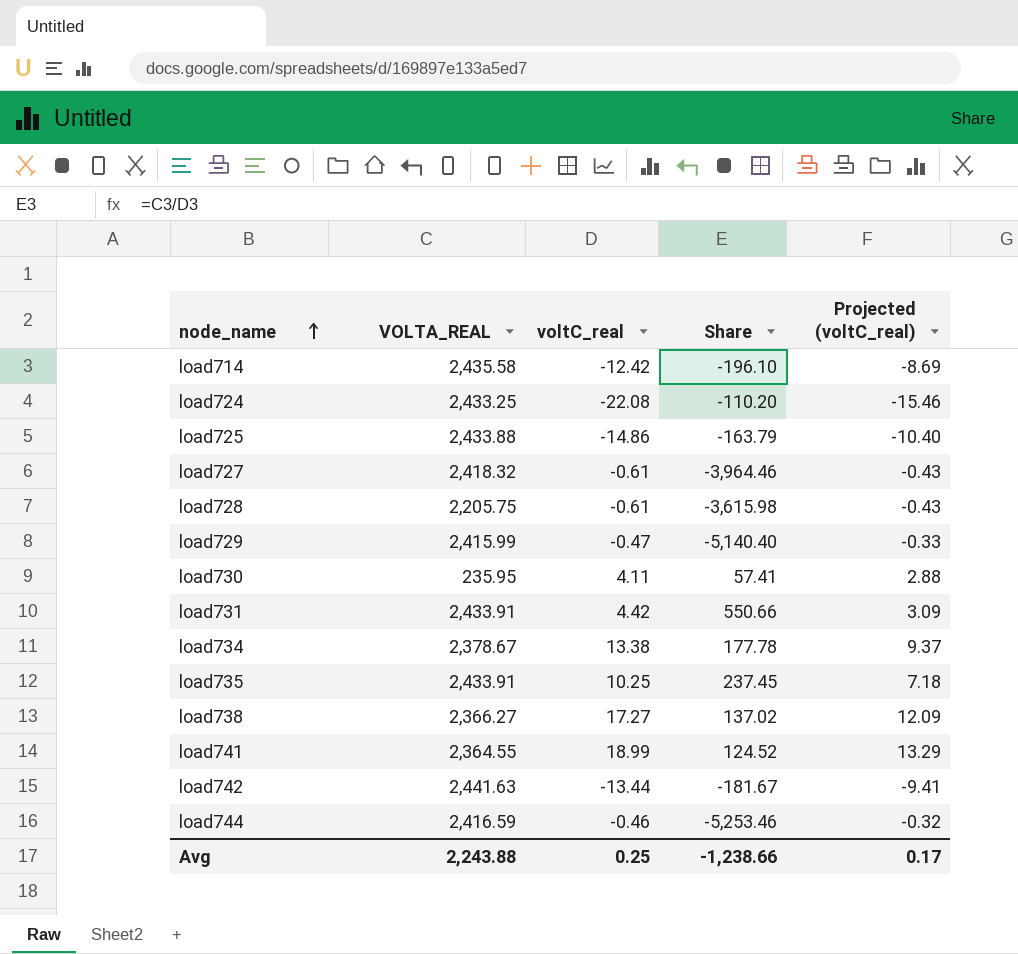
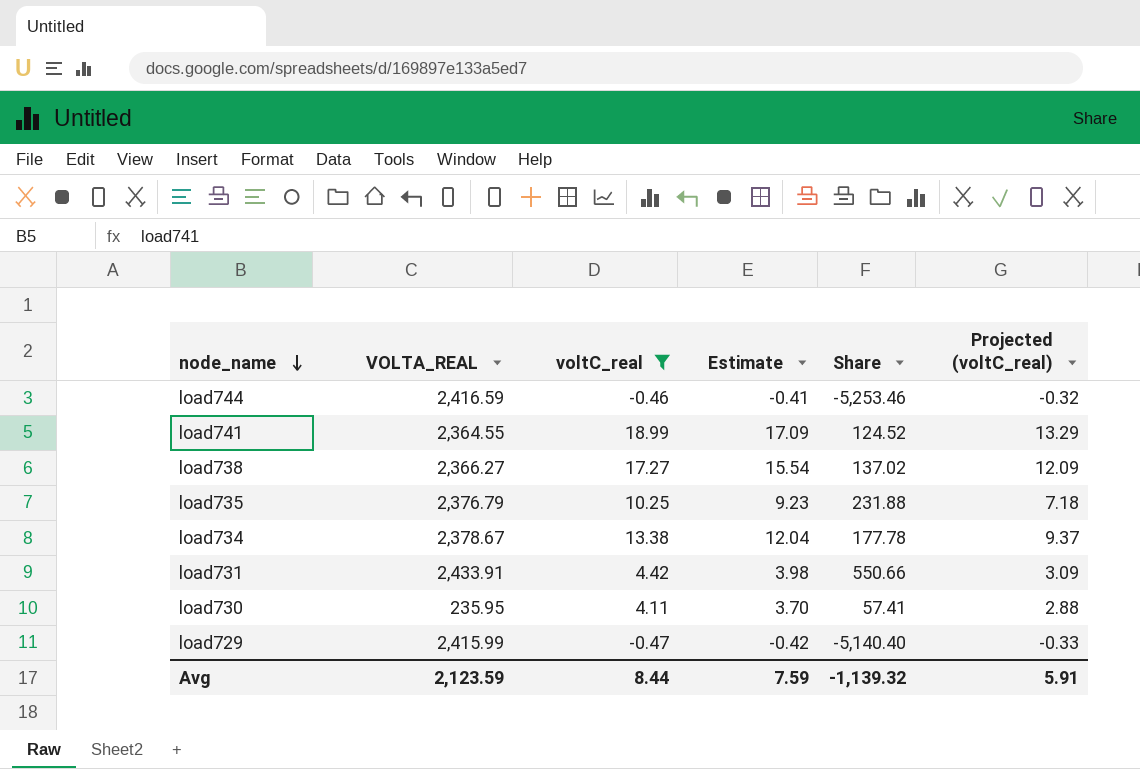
filter: none -> voltC_real >= -0.47
row order: node_name ascending -> node_name descending
column Estimate | formula: none -> [voltC_real] * 0.9
load735 | VOLTA_REAL: 2,433.91 -> 2,376.79
load735 | Share: 237.45 -> 231.88
Avg | VOLTA_REAL: 2,243.88 -> 2,123.59
Avg | voltC_real: 0.25 -> 8.44
Avg | Share: -1,238.66 -> -1,139.32
Avg | Projected (voltC_real): 0.17 -> 5.91

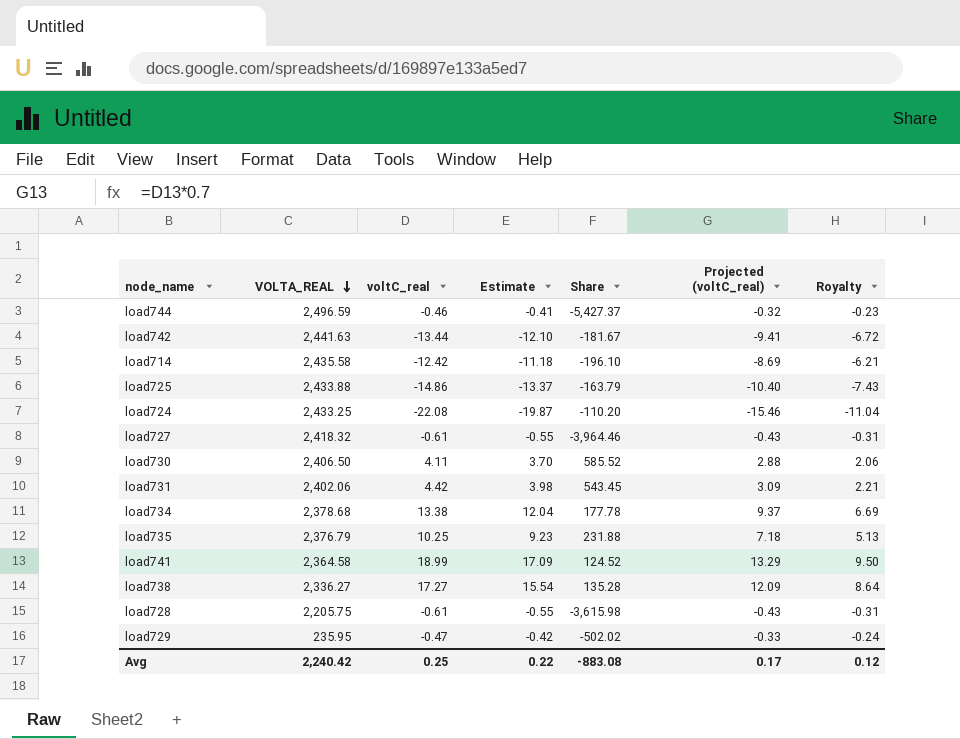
filter: voltC_real >= -0.47 -> none
row order: node_name descending -> VOLTA_REAL descending
column Royalty | formula: none -> [voltC_real] * 0.5
load744 | VOLTA_REAL: 2,416.59 -> 2,496.59
load744 | Share: -5,253.46 -> -5,427.37
load730 | VOLTA_REAL: 235.95 -> 2,406.50
load730 | Share: 57.41 -> 585.52
load731 | VOLTA_REAL: 2,433.91 -> 2,402.06
load731 | Share: 550.66 -> 543.45
load734 | VOLTA_REAL: 2,378.67 -> 2,378.68
load741 | VOLTA_REAL: 2,364.55 -> 2,364.58
load738 | VOLTA_REAL: 2,366.27 -> 2,336.27
load738 | Share: 137.02 -> 135.28
load729 | VOLTA_REAL: 2,415.99 -> 235.95
load729 | Share: -5,140.40 -> -502.02
Avg | VOLTA_REAL: 2,123.59 -> 2,240.42
Avg | voltC_real: 8.44 -> 0.25
Avg | Estimate: 7.59 -> 0.22
Avg | Share: -1,139.32 -> -883.08
Avg | Projected (voltC_real): 5.91 -> 0.17

